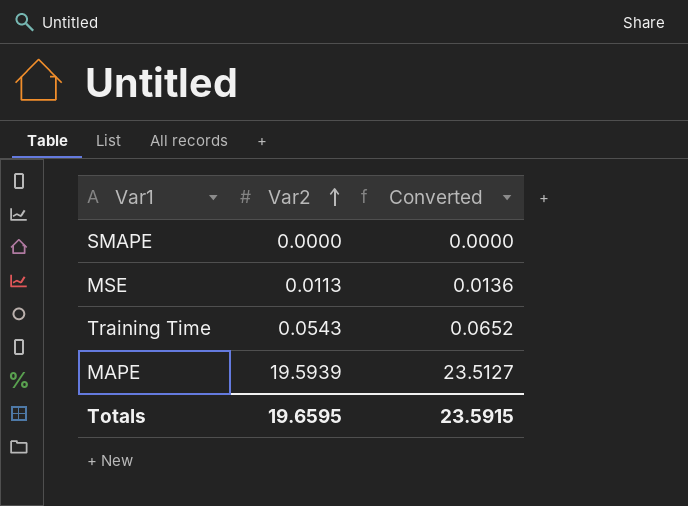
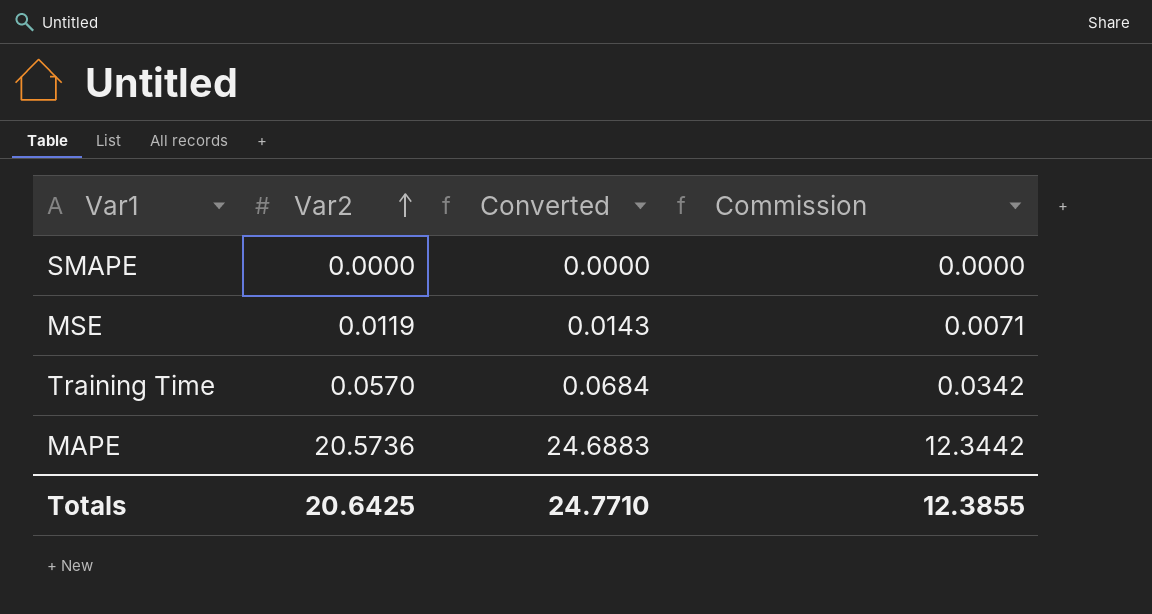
column Commission | formula: none -> [Var2] * 0.6
MSE | Var2: 0.0113 -> 0.0119
MSE | Converted: 0.0136 -> 0.0143
Training Time | Var2: 0.0543 -> 0.0570
Training Time | Converted: 0.0652 -> 0.0684
MAPE | Var2: 19.5939 -> 20.5736
MAPE | Converted: 23.5127 -> 24.6883
Totals | Var2: 19.6595 -> 20.6425
Totals | Converted: 23.5915 -> 24.7710

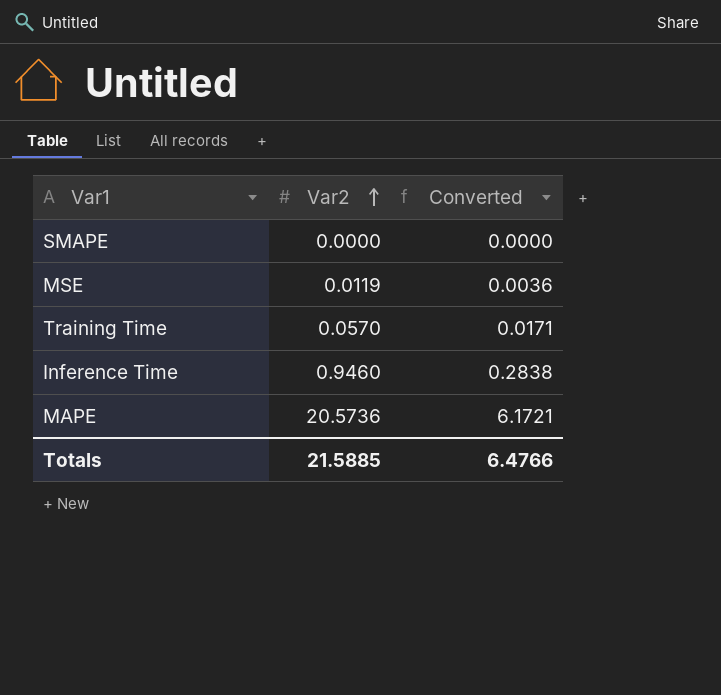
column Commission | formula: [Var2] * 0.6 -> none
column Converted | formula: [Var2] * 1.2 -> [Var2] * 0.3
row Inference Time: none -> 0.9460 | 0.2838
Totals | Var2: 20.6425 -> 21.5885
Totals | Converted: 24.7710 -> 6.4766

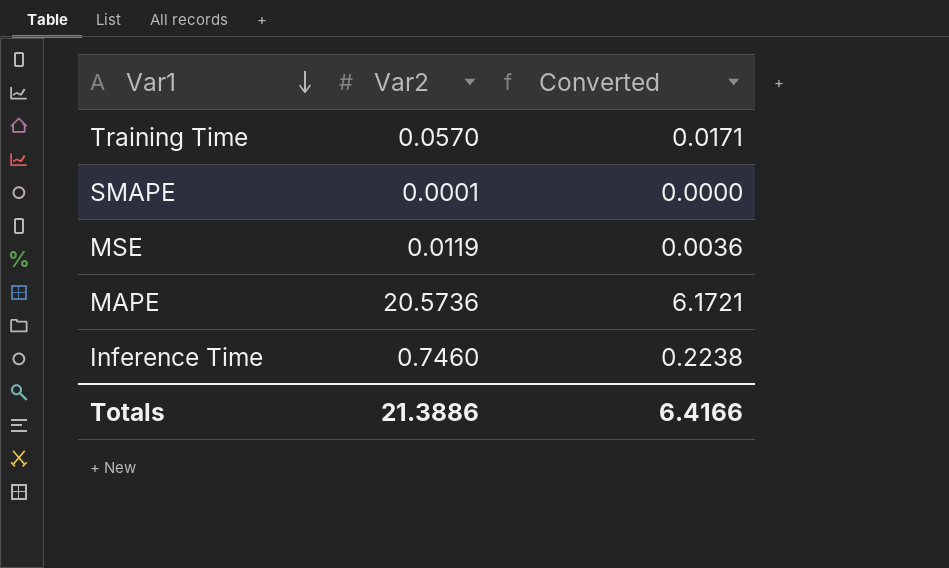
row order: Var2 ascending -> Var1 descending
SMAPE | Var2: 0.0000 -> 0.0001
Inference Time | Var2: 0.9460 -> 0.7460
Inference Time | Converted: 0.2838 -> 0.2238
Totals | Var2: 21.5885 -> 21.3886
Totals | Converted: 6.4766 -> 6.4166

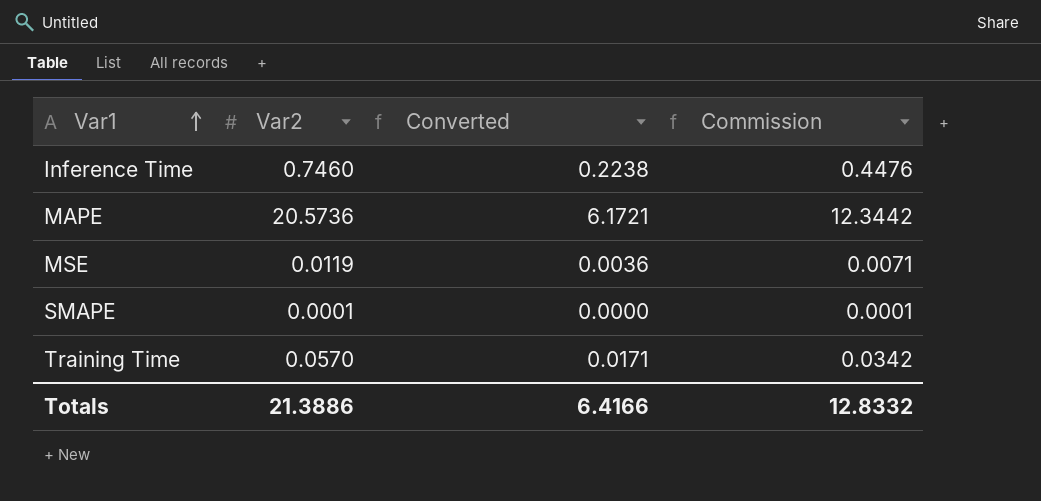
row order: Var1 descending -> Var1 ascending
column Commission | formula: none -> [Var2] * 0.6

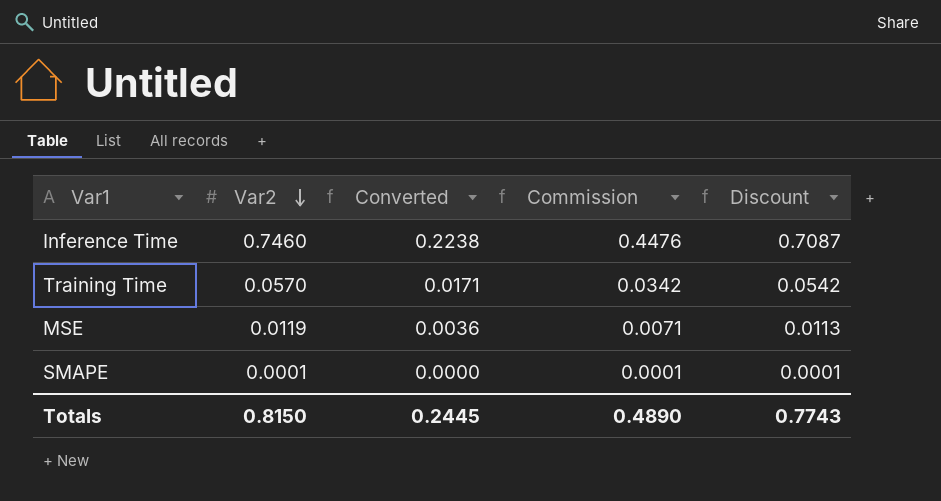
row order: Var1 ascending -> Var2 descending
column Discount | formula: none -> [Var2] * 0.95
row MAPE: 20.5736 | 6.1721 | 12.3442 -> none
Totals | Var2: 21.3886 -> 0.8150
Totals | Converted: 6.4166 -> 0.2445
Totals | Commission: 12.8332 -> 0.4890

